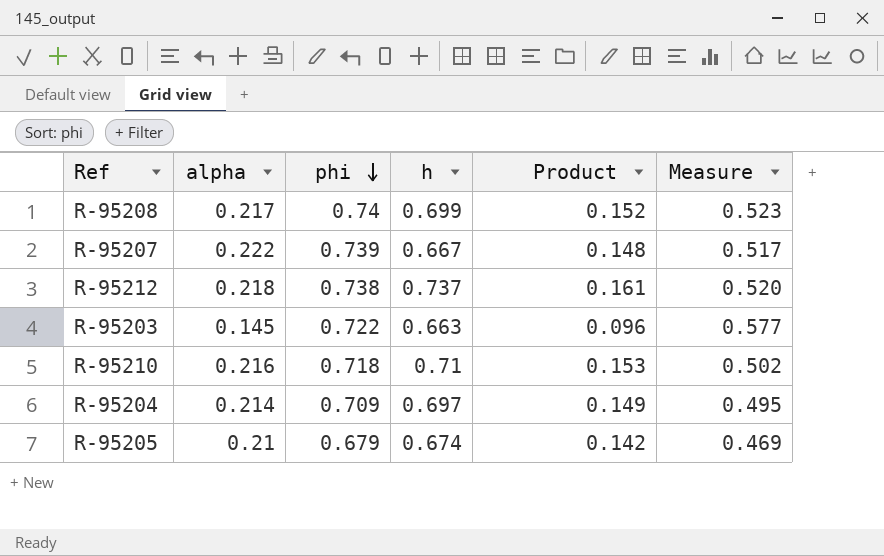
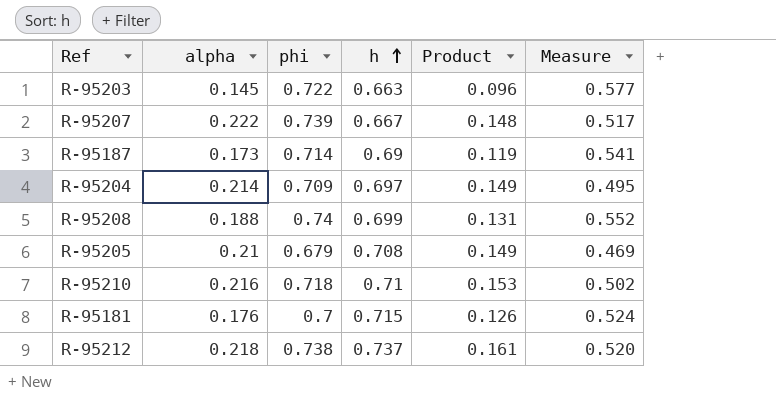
row order: phi descending -> h ascending
row R-95187: none -> 0.173 | 0.714 | 0.69 | 0.119 | 0.541
R-95208 | alpha: 0.217 -> 0.188
R-95208 | Product: 0.152 -> 0.131
R-95208 | Measure: 0.523 -> 0.552
R-95205 | h: 0.674 -> 0.708
R-95205 | Product: 0.142 -> 0.149
row R-95181: none -> 0.176 | 0.7 | 0.715 | 0.126 | 0.524

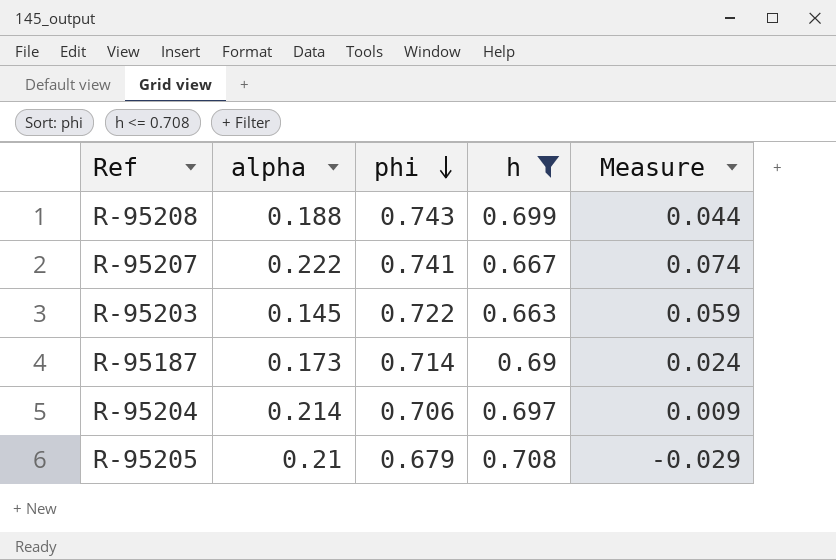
filter: none -> h <= 0.708
row order: h ascending -> phi descending
column Product | formula: [alpha] * [h] -> none
column Measure | formula: [phi] - [alpha] -> [phi] - [h]
R-95208 | phi: 0.74 -> 0.743
R-95207 | phi: 0.739 -> 0.741
R-95204 | phi: 0.709 -> 0.706

